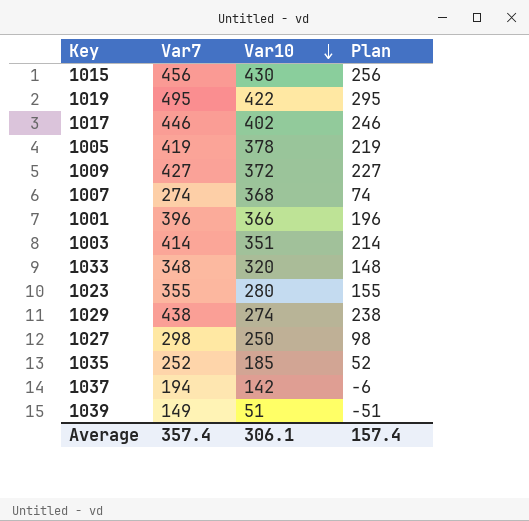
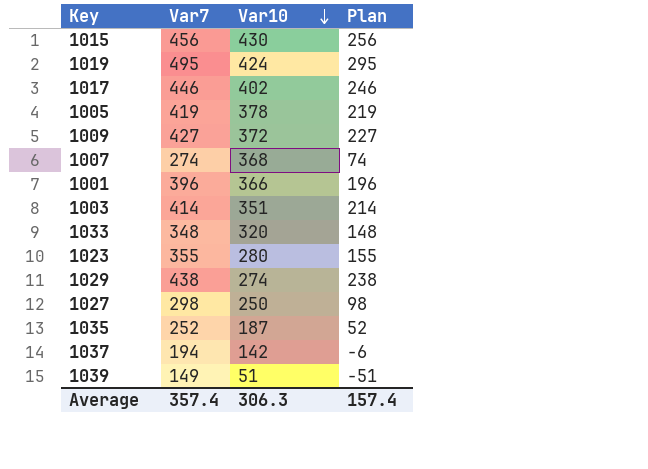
1019 | Var10: 422 -> 424
1035 | Var10: 185 -> 187
Average | Var10: 306.1 -> 306.3

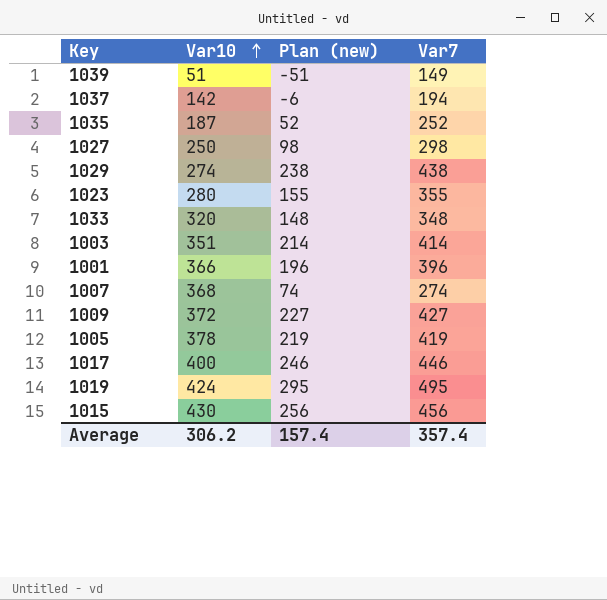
row order: Var10 descending -> Var10 ascending
column name: Plan -> Plan (new)
column Var7 | position: 2 -> 4
1017 | Var10: 402 -> 400
Average | Var10: 306.3 -> 306.2

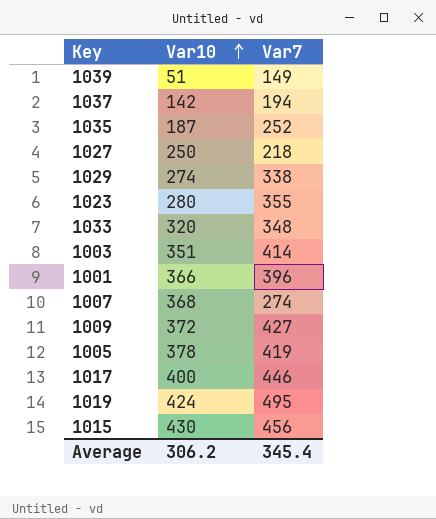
column Plan (new) | formula: [Var7] - 200 -> none
1027 | Var7: 298 -> 218
1029 | Var7: 438 -> 338
Average | Var7: 357.4 -> 345.4

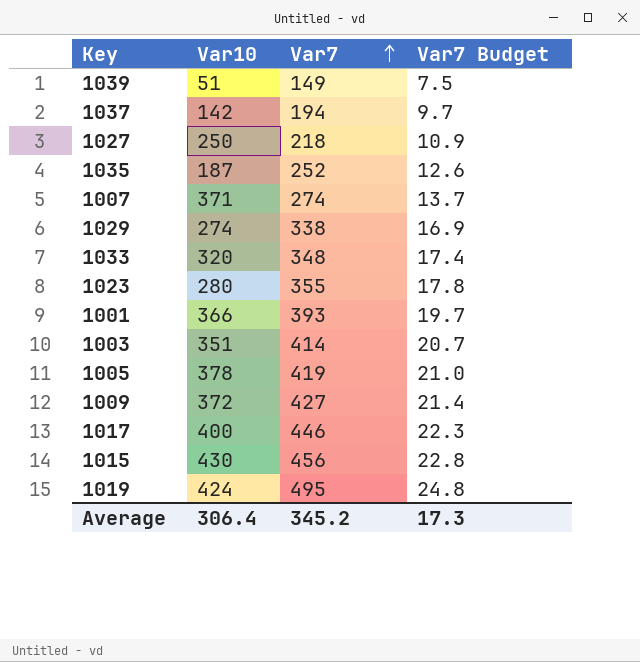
row order: Var10 ascending -> Var7 ascending
column Var7 Budget | formula: none -> [Var7] * 0.05
1007 | Var10: 368 -> 371
1001 | Var7: 396 -> 393
Average | Var10: 306.2 -> 306.4
Average | Var7: 345.4 -> 345.2

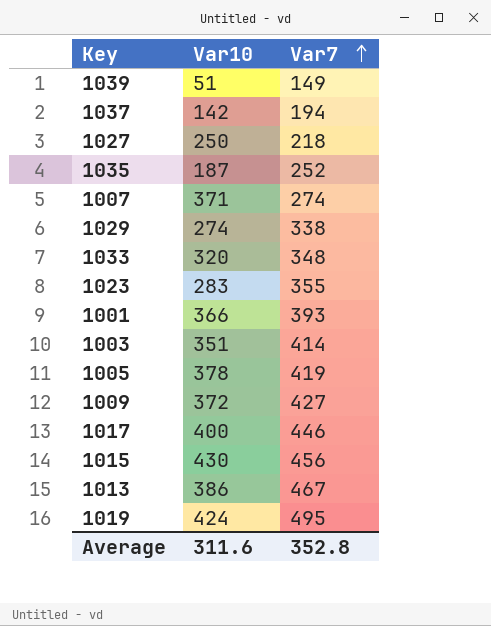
column Var7 Budget | formula: [Var7] * 0.05 -> none
1023 | Var10: 280 -> 283
row 1013: none -> 386 | 467
Average | Var10: 306.4 -> 311.6
Average | Var7: 345.2 -> 352.8

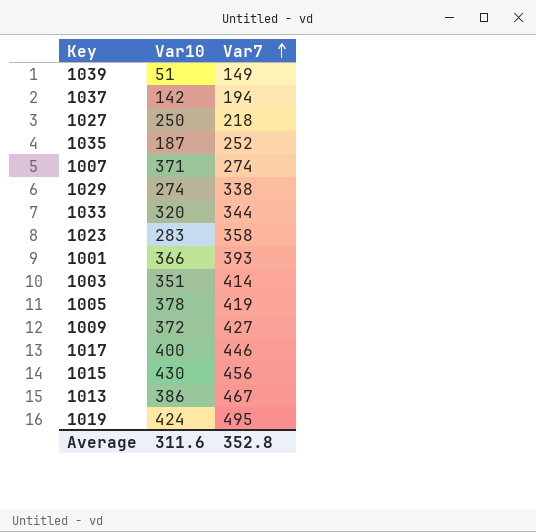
1033 | Var7: 348 -> 344
1023 | Var7: 355 -> 358

